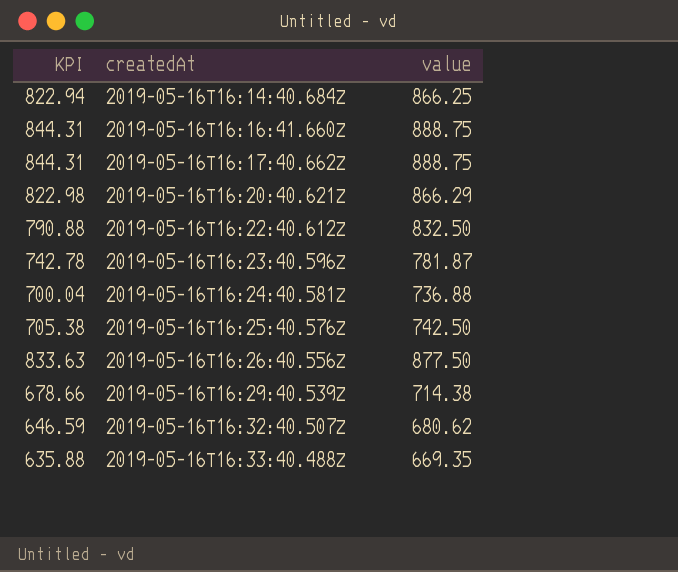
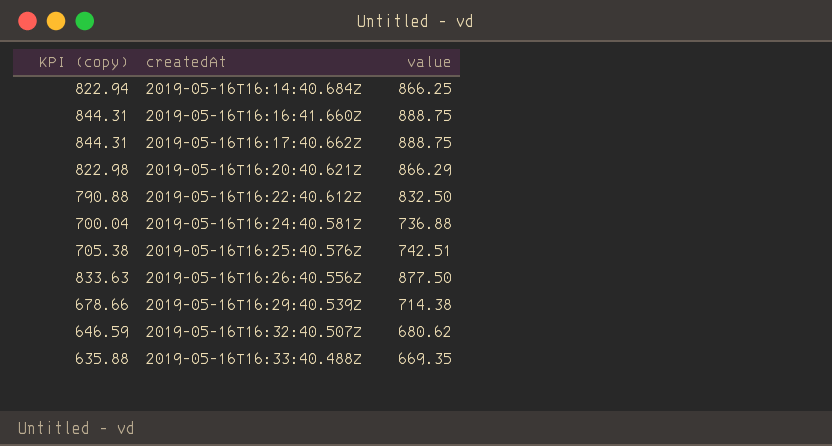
column name: KPI -> KPI (copy)
row 2019-05-16T16:23:40.596Z: 742.78 | 781.87 -> none
2019-05-16T16:25:40.576Z | value: 742.50 -> 742.51

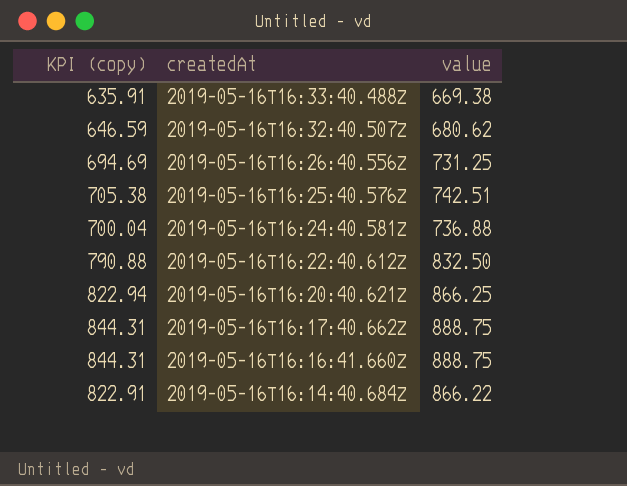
row order: createdAt ascending -> createdAt descending
row 2019-05-16T16:29:40.539Z: 678.66 | 714.38 -> none
2019-05-16T16:33:40.488Z | KPI (copy): 635.88 -> 635.91
2019-05-16T16:33:40.488Z | value: 669.35 -> 669.38
2019-05-16T16:26:40.556Z | KPI (copy): 833.63 -> 694.69
2019-05-16T16:26:40.556Z | value: 877.50 -> 731.25
2019-05-16T16:20:40.621Z | KPI (copy): 822.98 -> 822.94
2019-05-16T16:20:40.621Z | value: 866.29 -> 866.25
2019-05-16T16:14:40.684Z | KPI (copy): 822.94 -> 822.91
2019-05-16T16:14:40.684Z | value: 866.25 -> 866.22

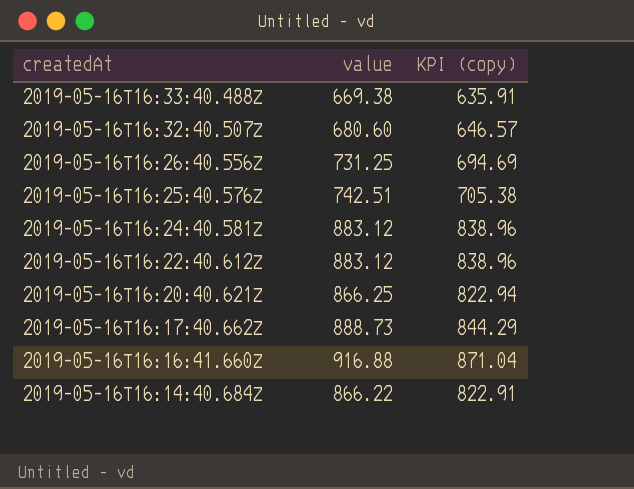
column KPI (copy) | position: 1 -> 3
2019-05-16T16:32:40.507Z | value: 680.62 -> 680.60
2019-05-16T16:32:40.507Z | KPI (copy): 646.59 -> 646.57
2019-05-16T16:24:40.581Z | value: 736.88 -> 883.12
2019-05-16T16:24:40.581Z | KPI (copy): 700.04 -> 838.96
2019-05-16T16:22:40.612Z | value: 832.50 -> 883.12
2019-05-16T16:22:40.612Z | KPI (copy): 790.88 -> 838.96
2019-05-16T16:17:40.662Z | value: 888.75 -> 888.73
2019-05-16T16:17:40.662Z | KPI (copy): 844.31 -> 844.29
2019-05-16T16:16:41.660Z | value: 888.75 -> 916.88
2019-05-16T16:16:41.660Z | KPI (copy): 844.31 -> 871.04

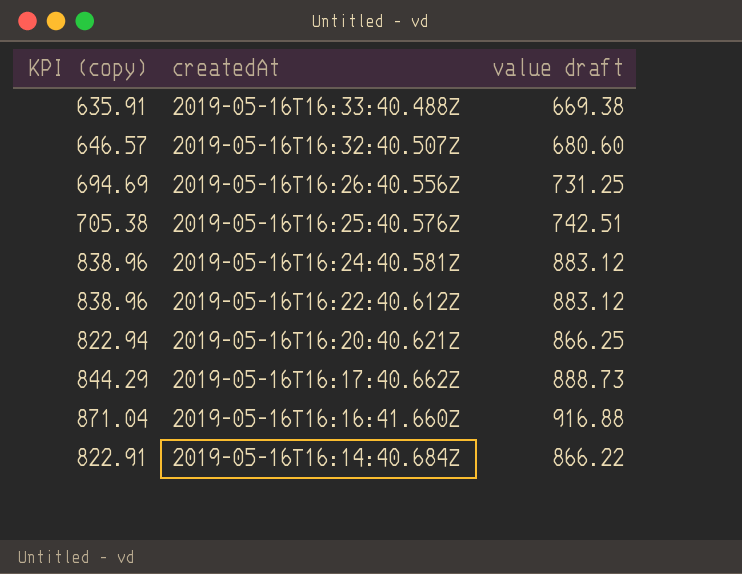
column KPI (copy) | position: 3 -> 1
column name: value -> value draft

